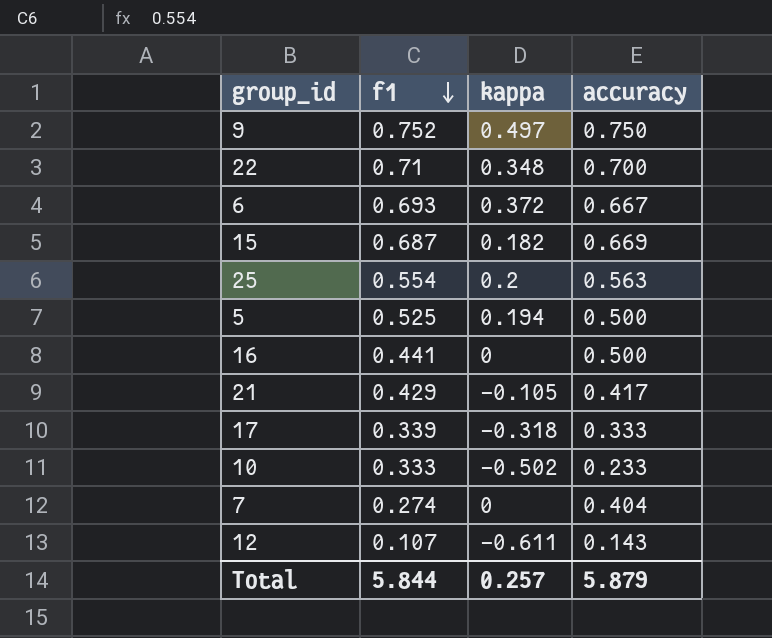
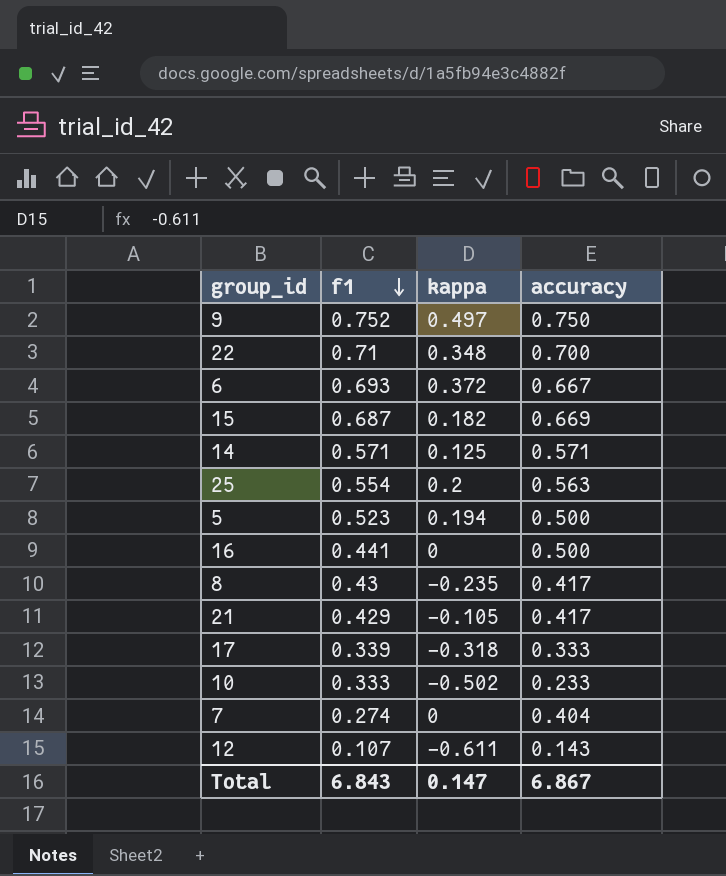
row 14: none -> 0.571 | 0.125 | 0.571
5 | f1: 0.525 -> 0.523
row 8: none -> 0.43 | -0.235 | 0.417
Total | f1: 5.844 -> 6.843
Total | kappa: 0.257 -> 0.147
Total | accuracy: 5.879 -> 6.867

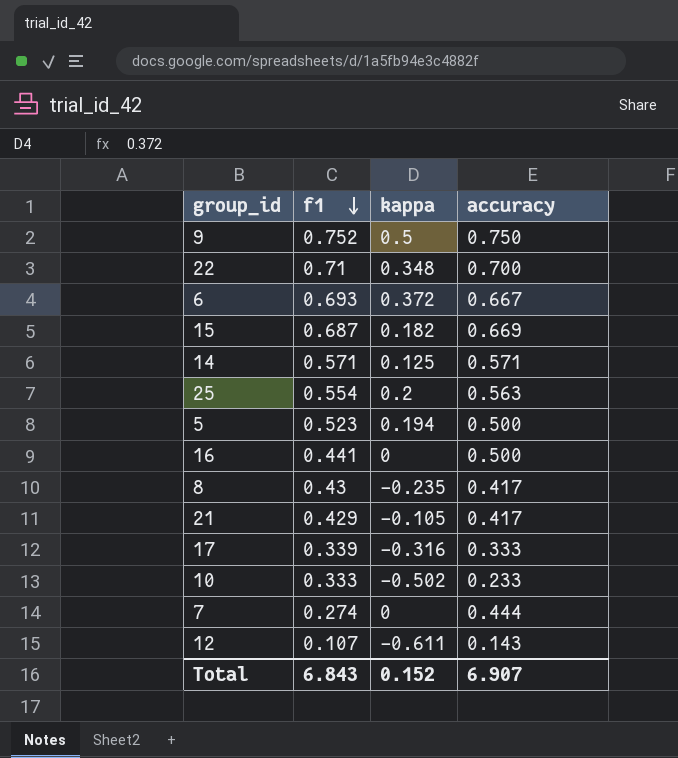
9 | kappa: 0.497 -> 0.5
17 | kappa: -0.318 -> -0.316
7 | accuracy: 0.404 -> 0.444
Total | kappa: 0.147 -> 0.152
Total | accuracy: 6.867 -> 6.907

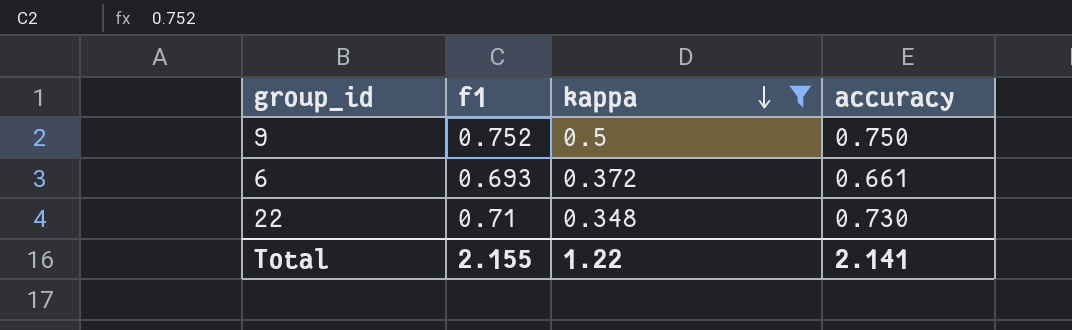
filter: none -> kappa >= 0.348
row order: f1 descending -> kappa descending
6 | accuracy: 0.667 -> 0.661
22 | accuracy: 0.700 -> 0.730
Total | f1: 6.843 -> 2.155
Total | kappa: 0.152 -> 1.22
Total | accuracy: 6.907 -> 2.141

